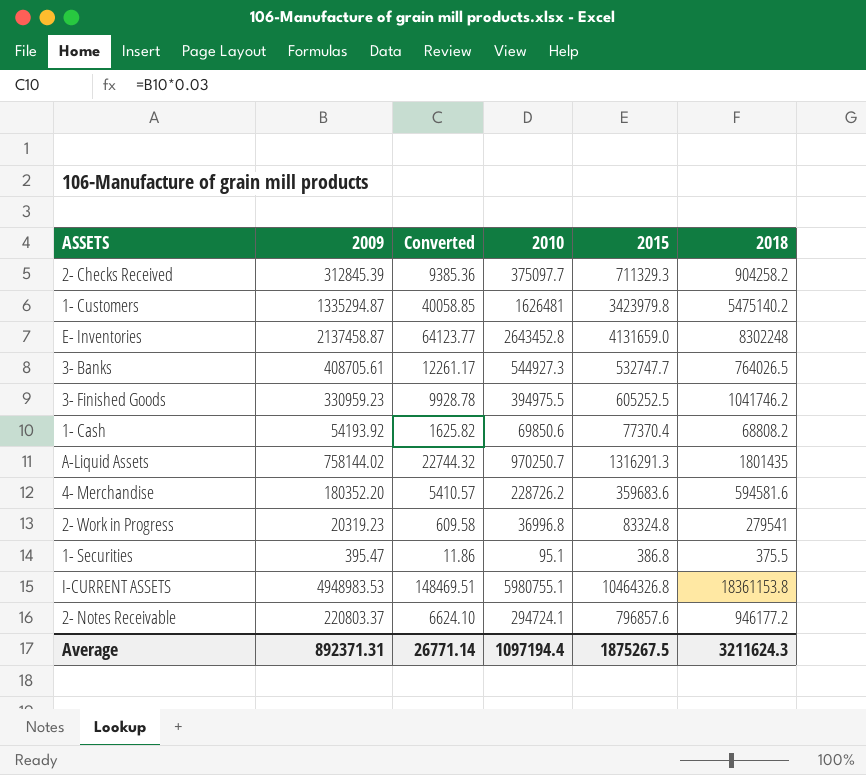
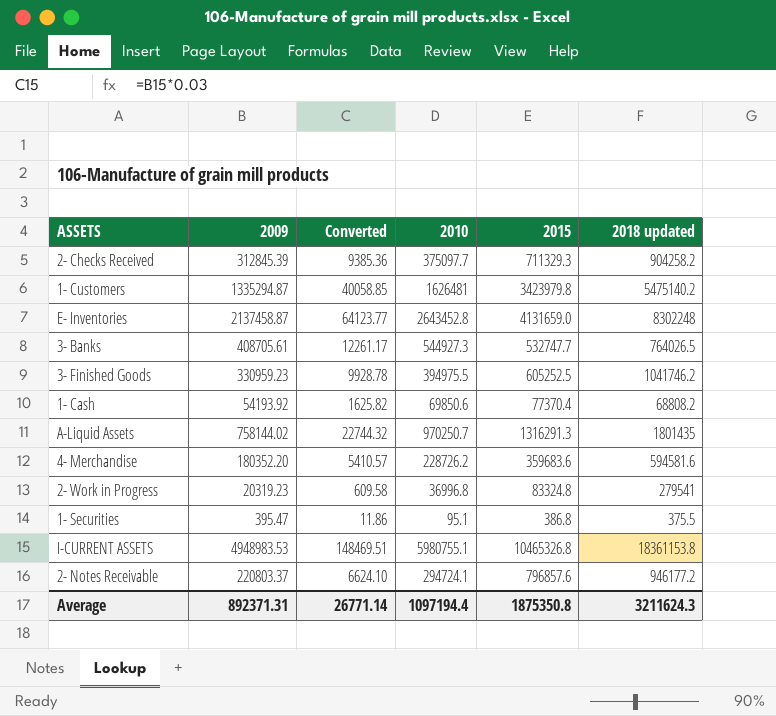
column name: 2018 -> 2018 updated
I-CURRENT ASSETS | 2015: 10464326.8 -> 10465326.8
Average | 2015: 1875267.5 -> 1875350.8

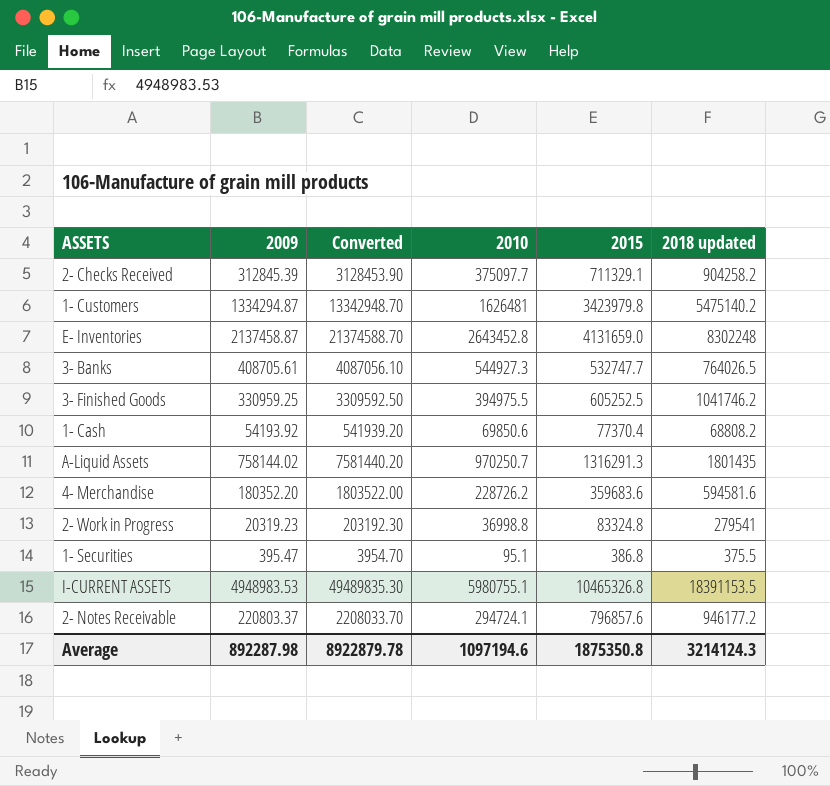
column Converted | formula: [2009] * 0.03 -> [2009] * 10
2- Checks Received | 2015: 711329.3 -> 711329.1
1- Customers | 2009: 1335294.87 -> 1334294.87
3- Finished Goods | 2009: 330959.23 -> 330959.25
2- Work in Progress | 2010: 36996.8 -> 36998.8
I-CURRENT ASSETS | 2018 updated: 18361153.8 -> 18391153.5
Average | 2009: 892371.31 -> 892287.98
Average | Converted: 26771.14 -> 8922879.78
Average | 2010: 1097194.4 -> 1097194.6
Average | 2018 updated: 3211624.3 -> 3214124.3

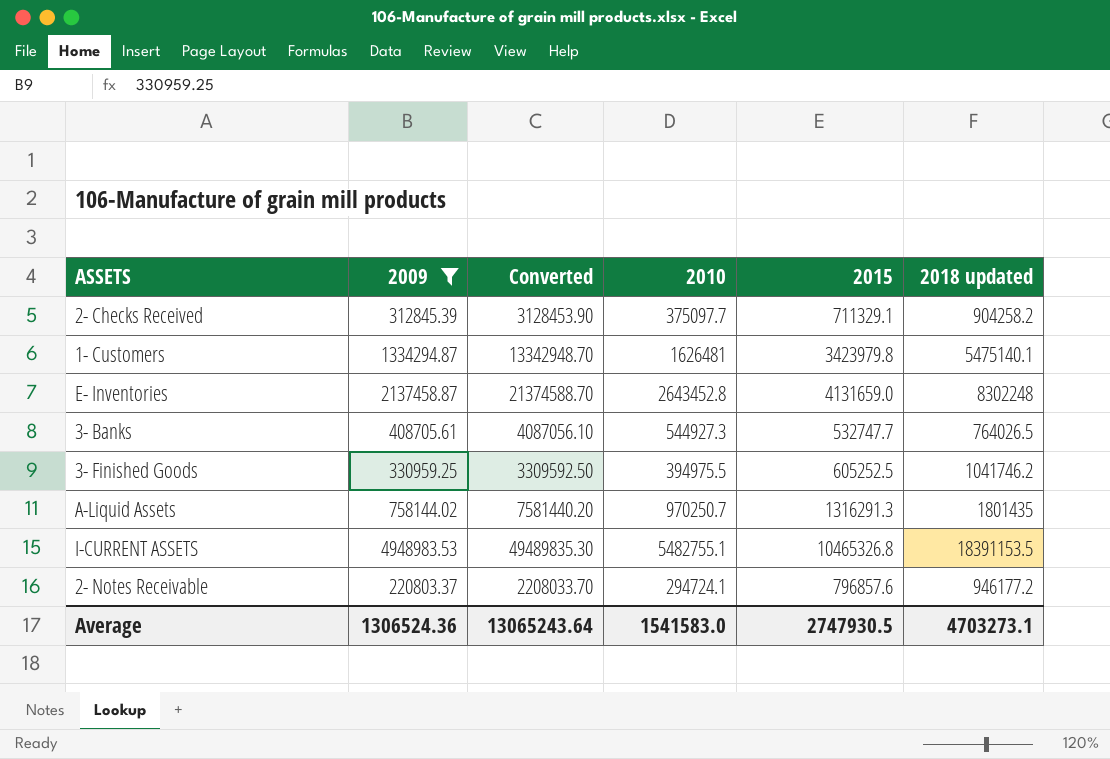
filter: none -> 2009 >= 220803.37
1- Customers | 2018 updated: 5475140.2 -> 5475140.1
I-CURRENT ASSETS | 2010: 5980755.1 -> 5482755.1
Average | 2009: 892287.98 -> 1306524.36
Average | Converted: 8922879.78 -> 13065243.64
Average | 2010: 1097194.6 -> 1541583.0
Average | 2015: 1875350.8 -> 2747930.5
Average | 2018 updated: 3214124.3 -> 4703273.1

